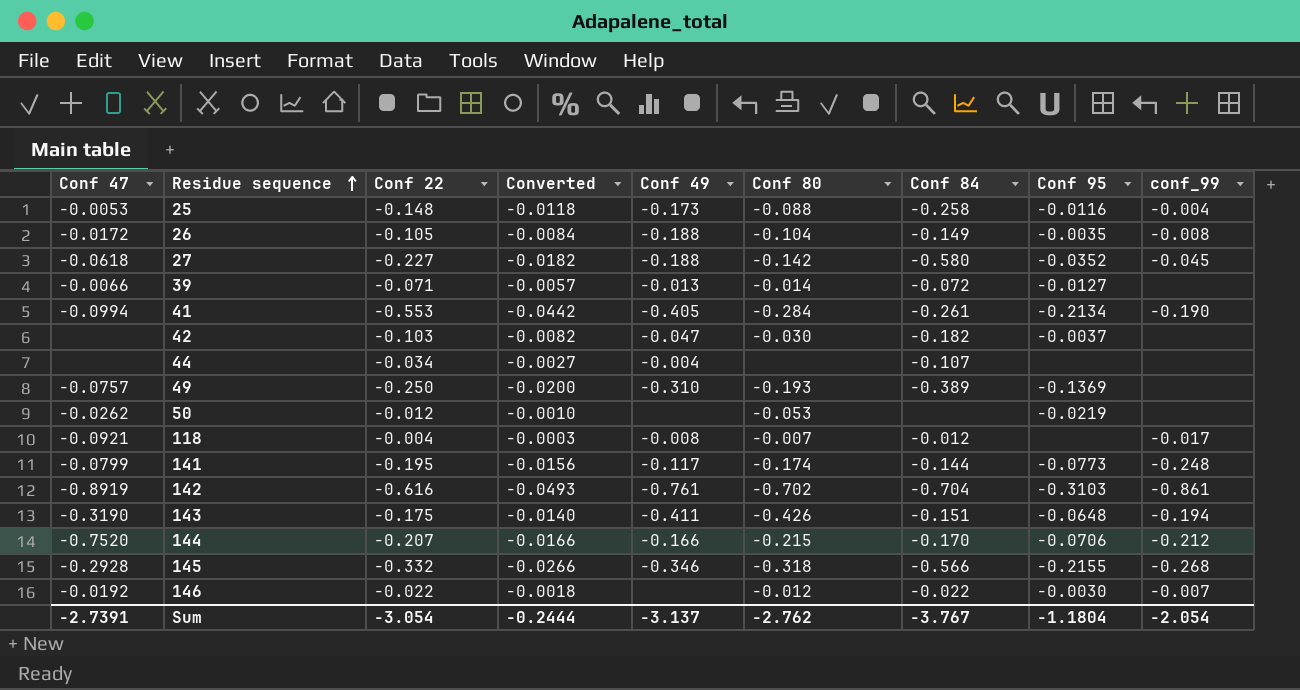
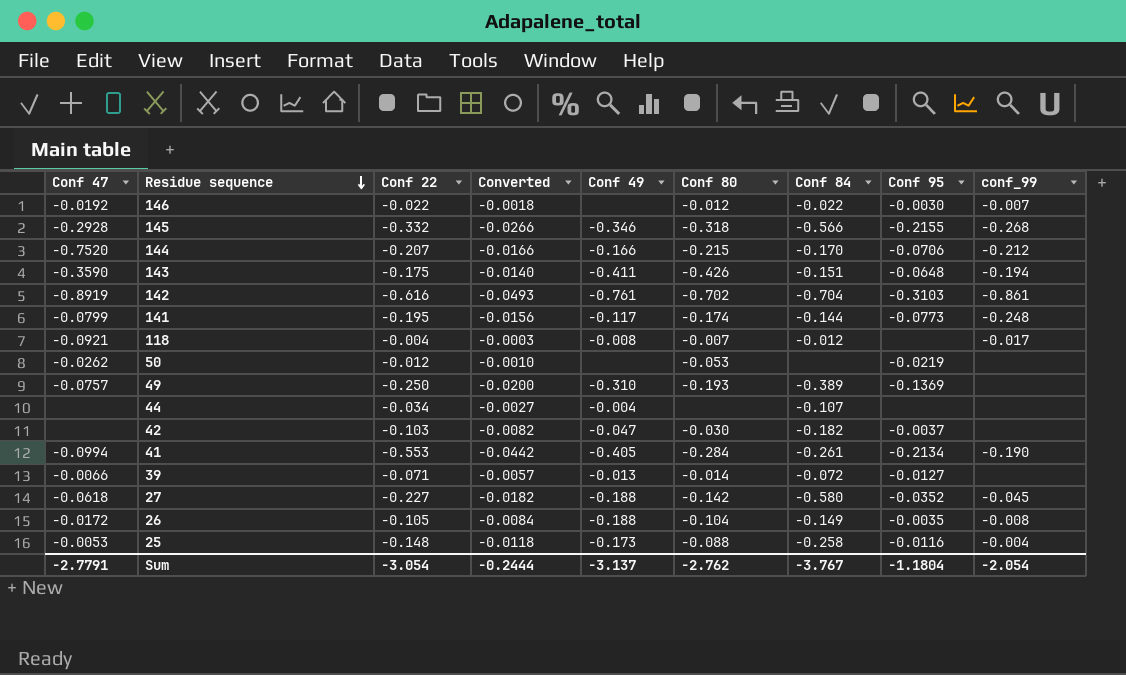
row order: Residue sequence ascending -> Residue sequence descending
143 | Conf 47: -0.3190 -> -0.3590
Sum | Conf 47: -2.7391 -> -2.7791

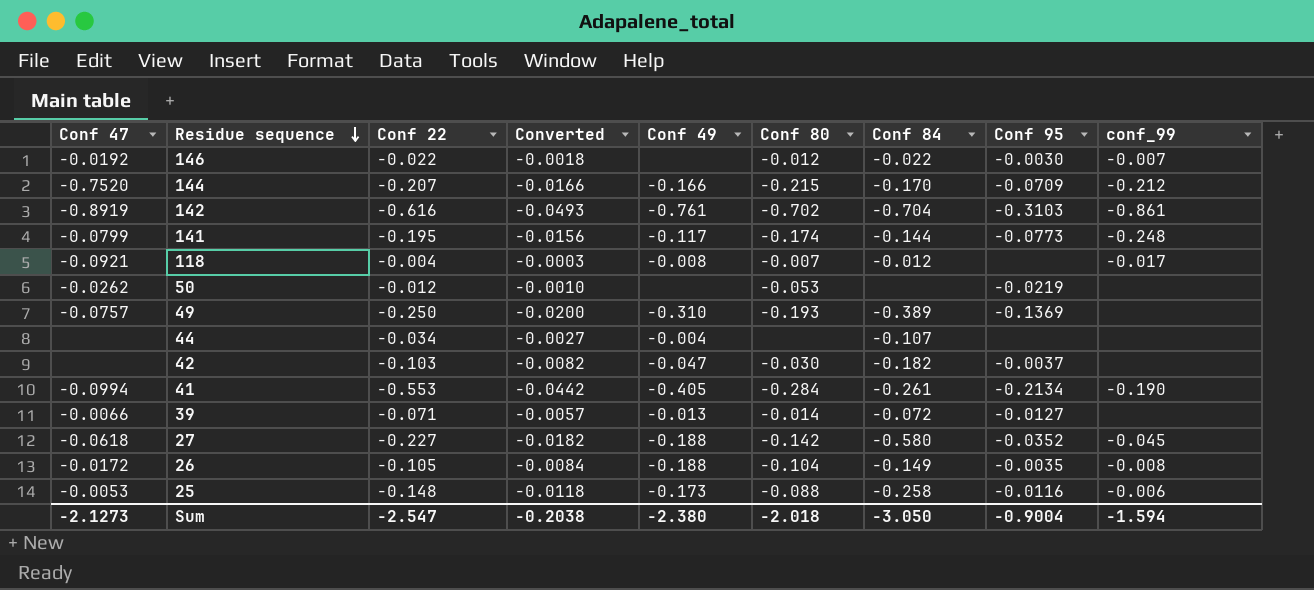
row 145: -0.2928 | -0.332 | -0.0266 | -0.346 | -0.318 | -0.566 | -0.2155 | -0.268 -> none
row 143: -0.3590 | -0.175 | -0.0140 | -0.411 | -0.426 | -0.151 | -0.0648 | -0.194 -> none
144 | Conf 95: -0.0706 -> -0.0709
25 | conf_99: -0.004 -> -0.006
Sum | Conf 47: -2.7791 -> -2.1273
Sum | Conf 22: -3.054 -> -2.547
Sum | Converted: -0.2444 -> -0.2038
Sum | Conf 49: -3.137 -> -2.380
Sum | Conf 80: -2.762 -> -2.018
Sum | Conf 84: -3.767 -> -3.050
Sum | Conf 95: -1.1804 -> -0.9004
Sum | conf_99: -2.054 -> -1.594

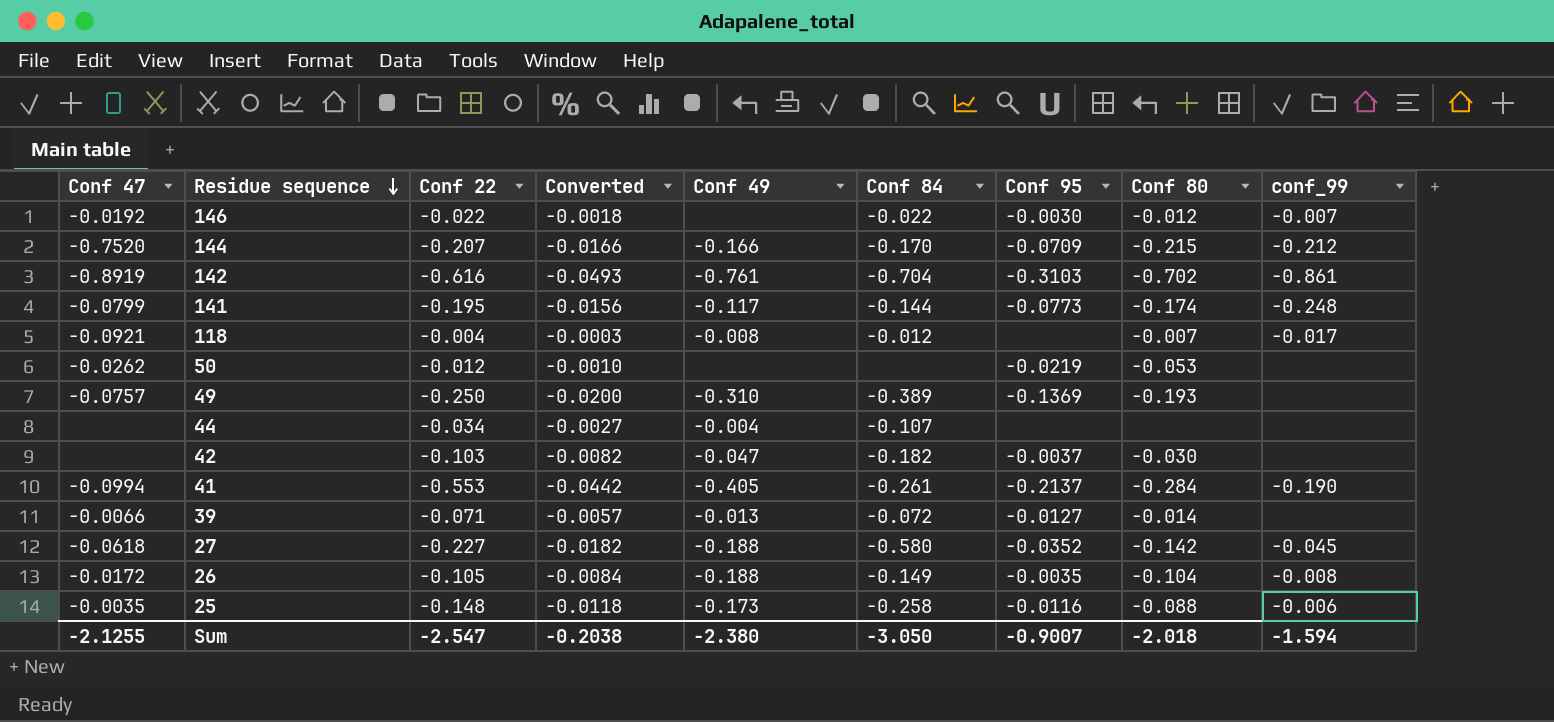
column Conf 80 | position: 6 -> 8
41 | Conf 95: -0.2134 -> -0.2137
25 | Conf 47: -0.0053 -> -0.0035
Sum | Conf 47: -2.1273 -> -2.1255
Sum | Conf 95: -0.9004 -> -0.9007

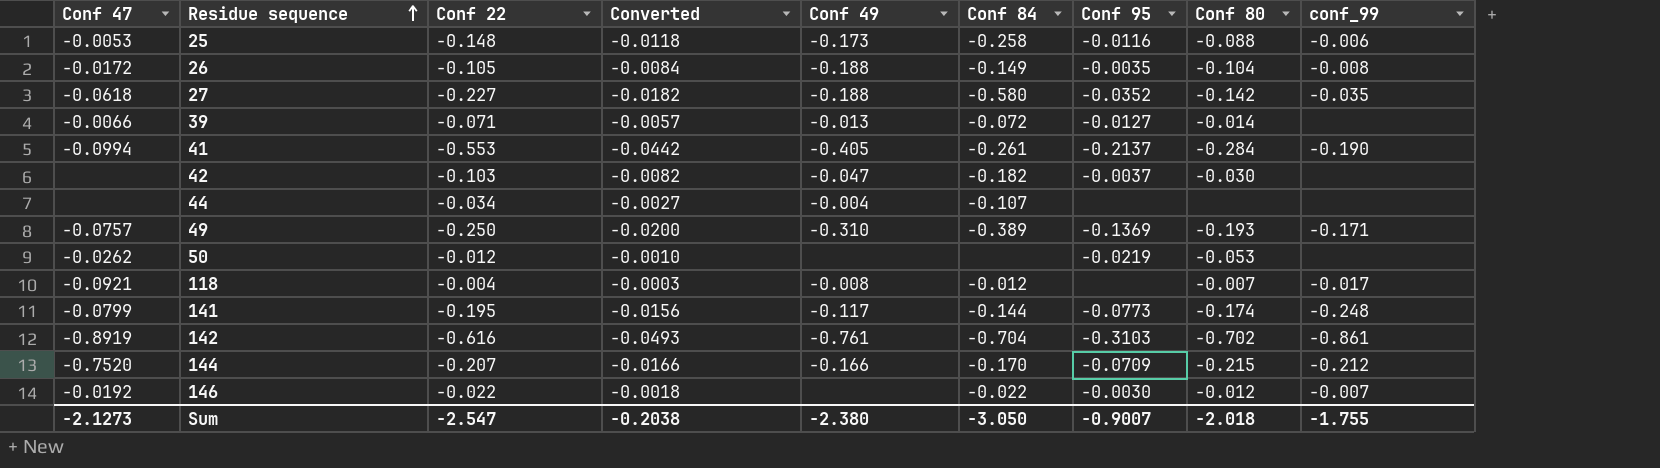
row order: Residue sequence descending -> Residue sequence ascending
25 | Conf 47: -0.0035 -> -0.0053
27 | conf_99: -0.045 -> -0.035
49 | conf_99: none -> -0.171
Sum | Conf 47: -2.1255 -> -2.1273
Sum | conf_99: -1.594 -> -1.755

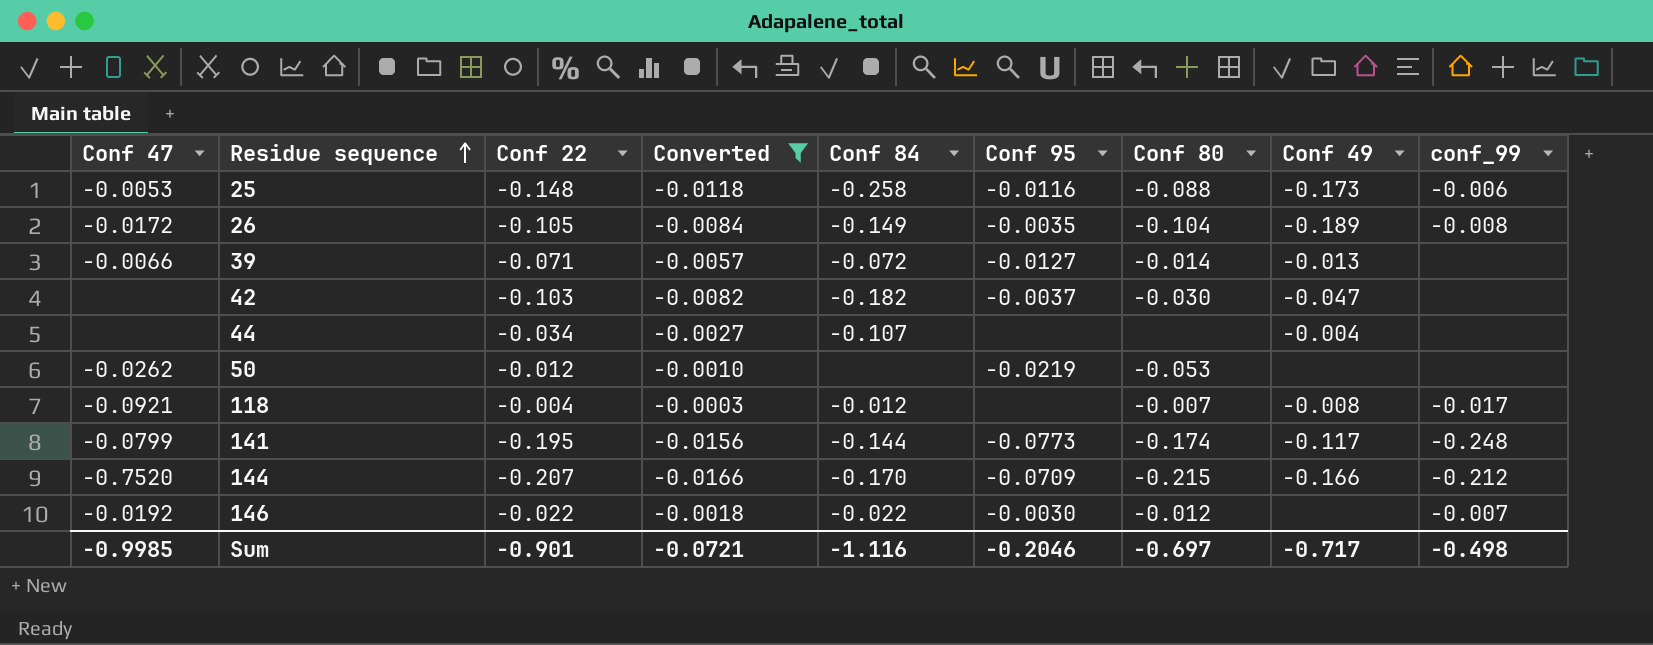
filter: none -> Converted >= -0.0166
column Conf 49 | position: 5 -> 8
26 | Conf 49: -0.188 -> -0.189
Sum | Conf 47: -2.1273 -> -0.9985
Sum | Conf 22: -2.547 -> -0.901
Sum | Converted: -0.2038 -> -0.0721
Sum | Conf 84: -3.050 -> -1.116
Sum | Conf 95: -0.9007 -> -0.2046
Sum | Conf 80: -2.018 -> -0.697
Sum | Conf 49: -2.380 -> -0.717
Sum | conf_99: -1.755 -> -0.498

